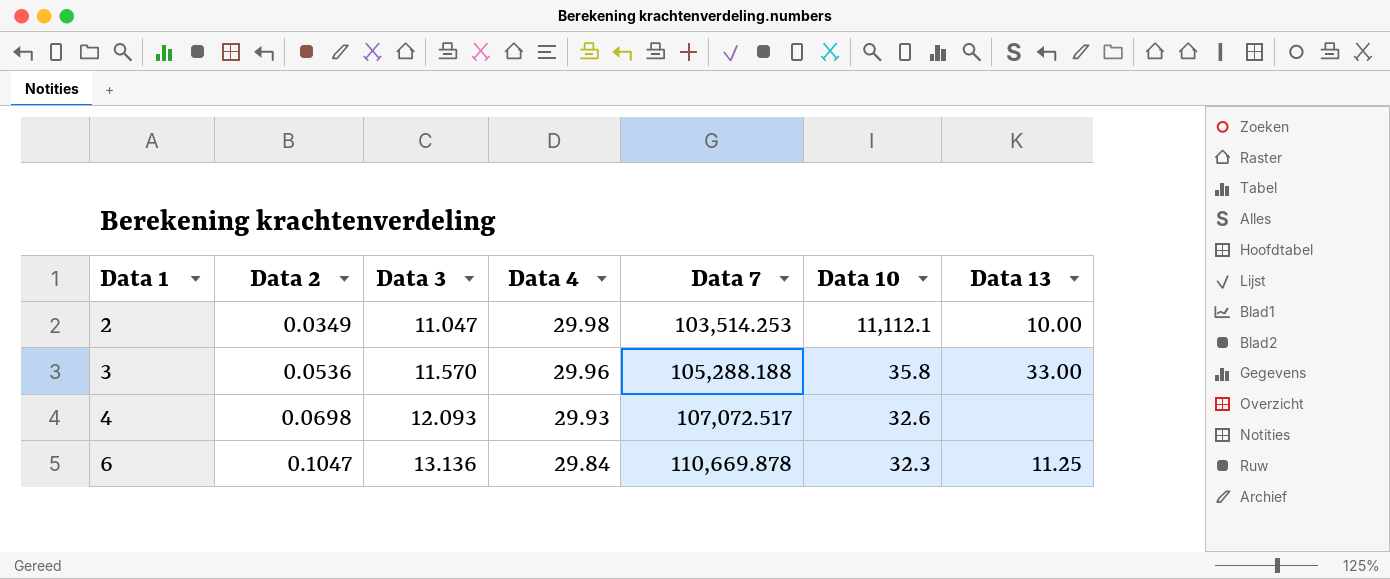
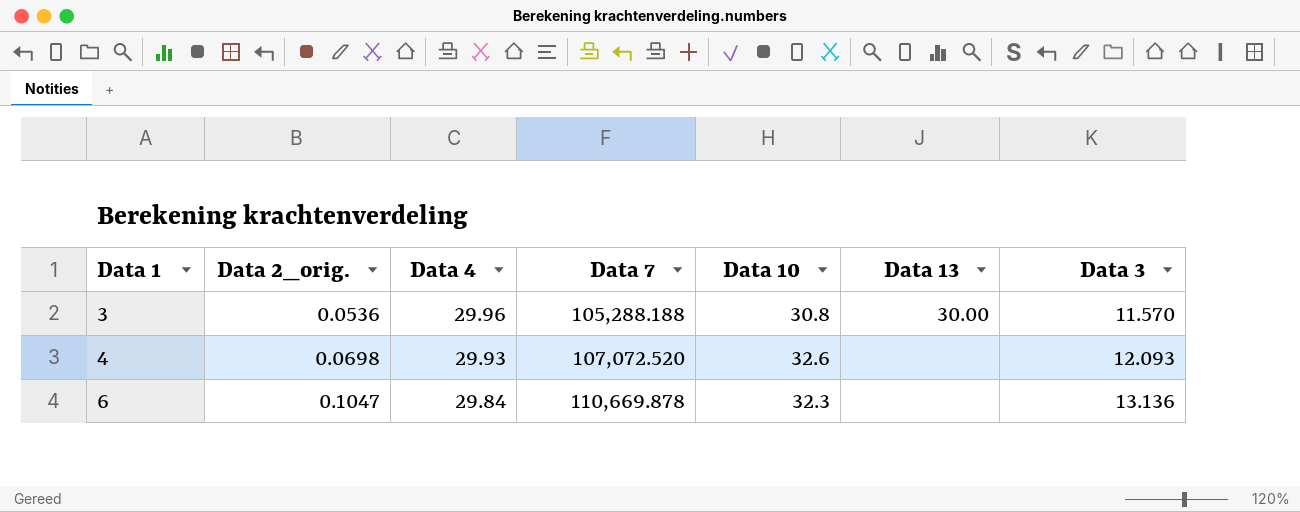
column name: Data 2 -> Data 2_orig.
column Data 3 | position: 3 -> 7
row 2: 0.0349 | 11.047 | 29.98 | 103,514.253 | 11,112.1 | 10.00 -> none
3 | Data 10: 35.8 -> 30.8
3 | Data 13: 33.00 -> 30.00
4 | Data 7: 107,072.517 -> 107,072.520
6 | Data 13: 11.25 -> none

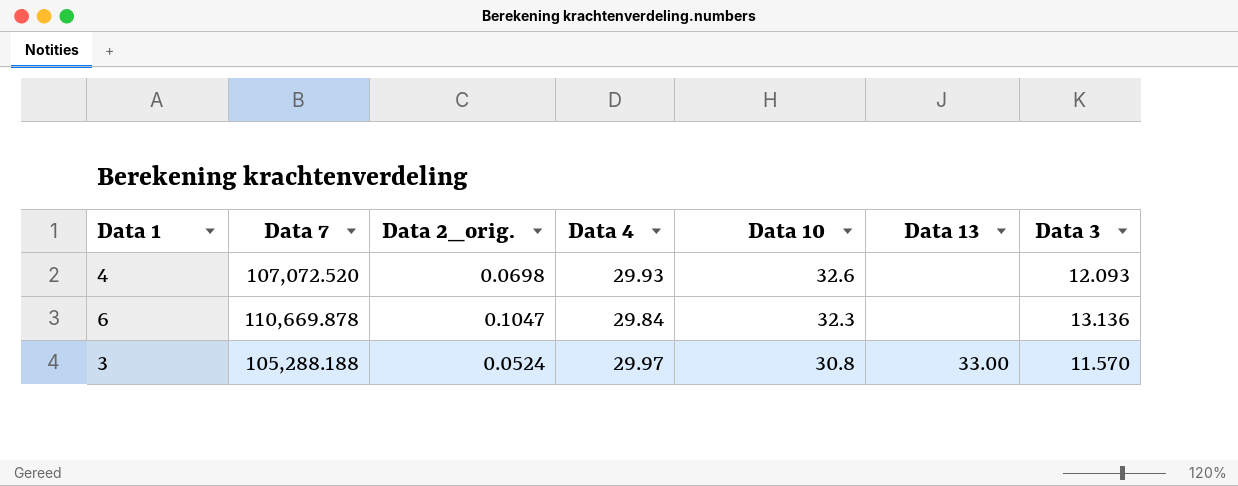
row order: Data 1 ascending -> Data 10 descending
column Data 7 | position: 4 -> 2
3 | Data 2_orig.: 0.0536 -> 0.0524
3 | Data 4: 29.96 -> 29.97
3 | Data 13: 30.00 -> 33.00

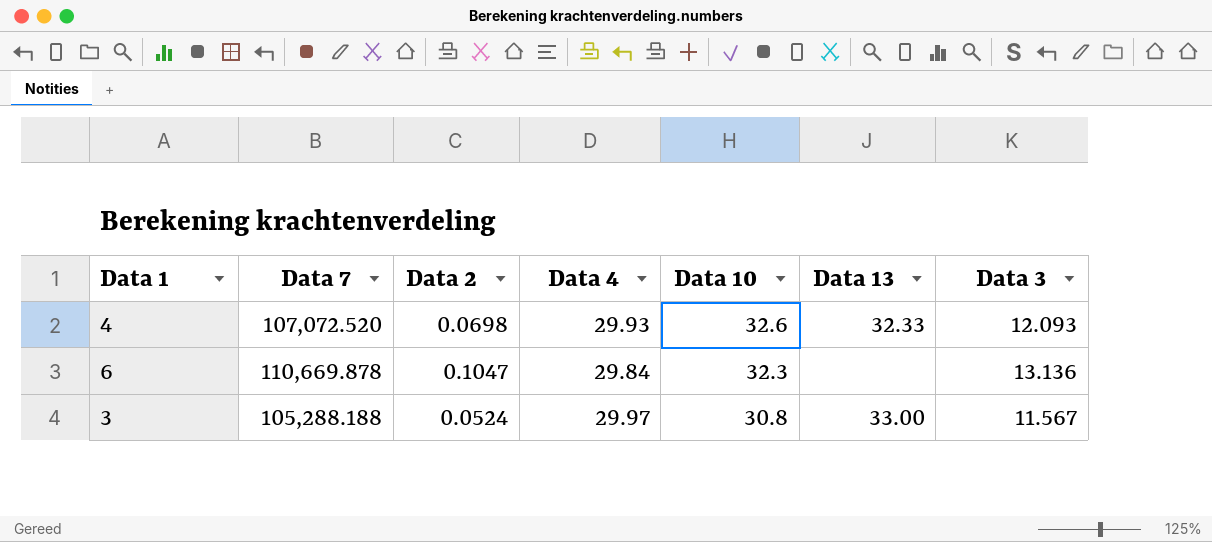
column name: Data 2_orig. -> Data 2
4 | Data 13: none -> 32.33
3 | Data 3: 11.570 -> 11.567

